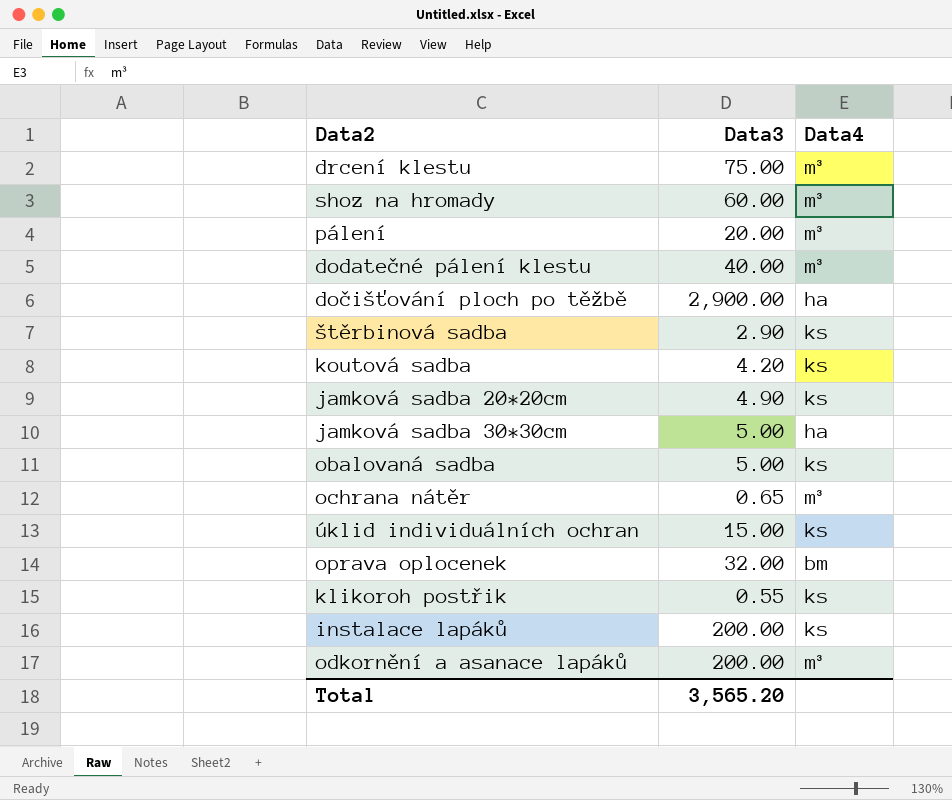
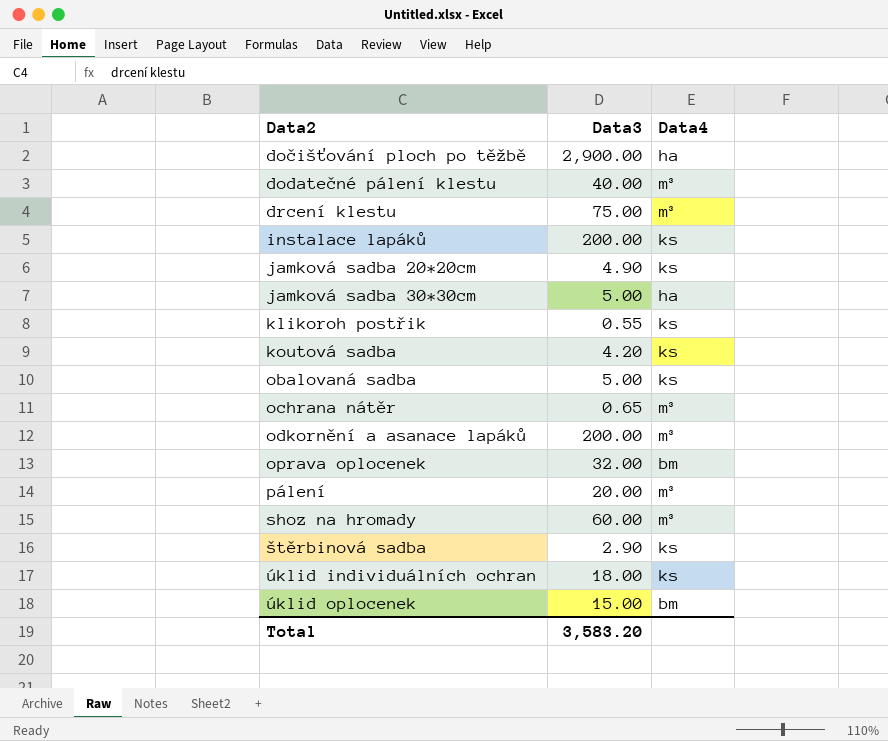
row order: none -> Data2 ascending
úklid individuálních ochran | Data3: 15.00 -> 18.00
row úklid oplocenek: none -> 15.00 | bm
Total | Data3: 3,565.20 -> 3,583.20

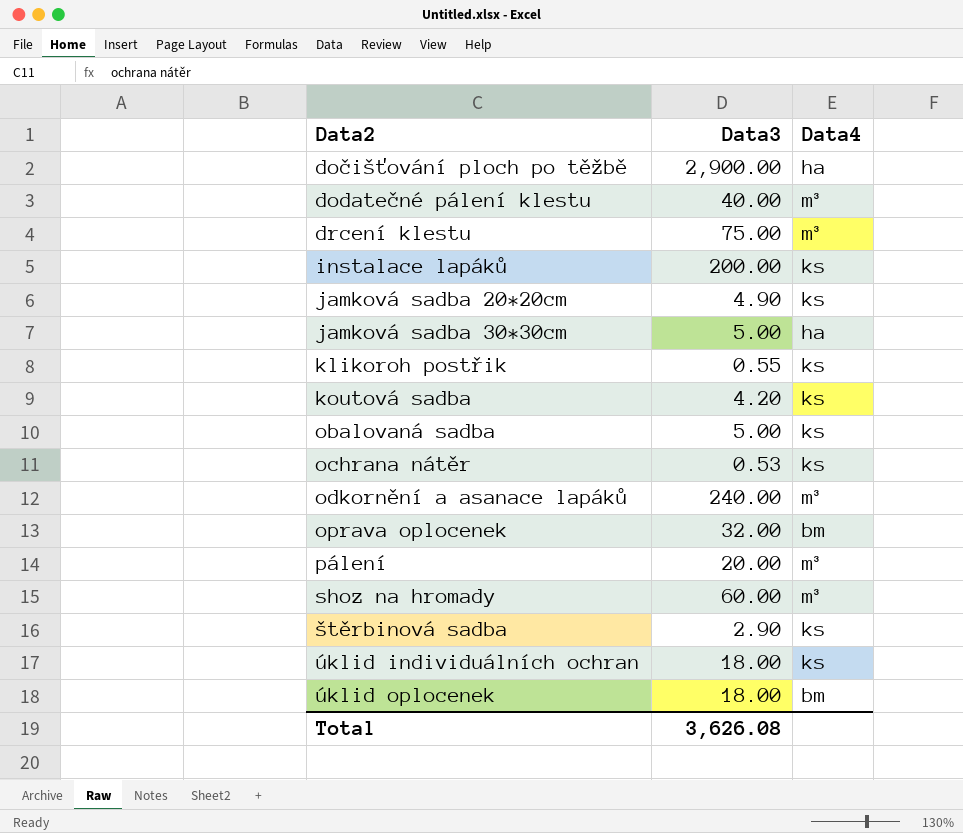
ochrana nátěr | Data3: 0.65 -> 0.53
ochrana nátěr | Data4: m³ -> ks
odkornění a asanace lapáků | Data3: 200.00 -> 240.00
úklid oplocenek | Data3: 15.00 -> 18.00
Total | Data3: 3,583.20 -> 3,626.08

